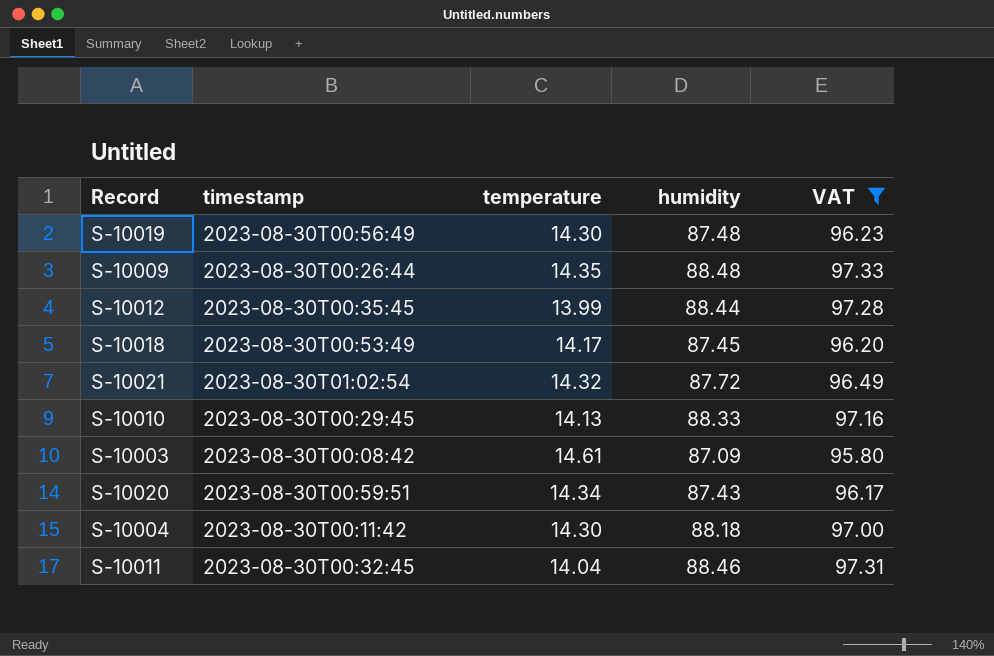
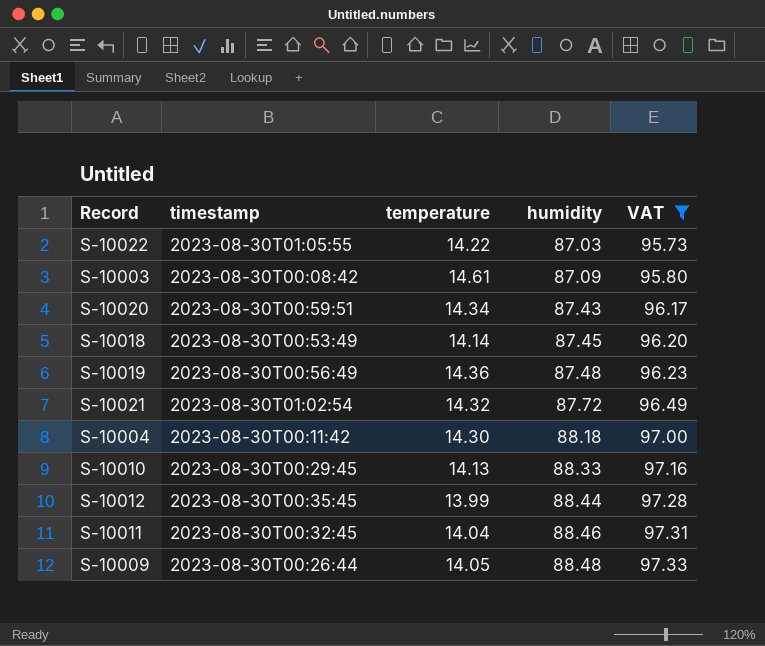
row order: none -> humidity ascending
row S-10022: none -> 2023-08-30T01:05:55 | 14.22 | 87.03 | 95.73
S-10018 | temperature: 14.17 -> 14.14
S-10019 | temperature: 14.30 -> 14.36
S-10009 | temperature: 14.35 -> 14.05

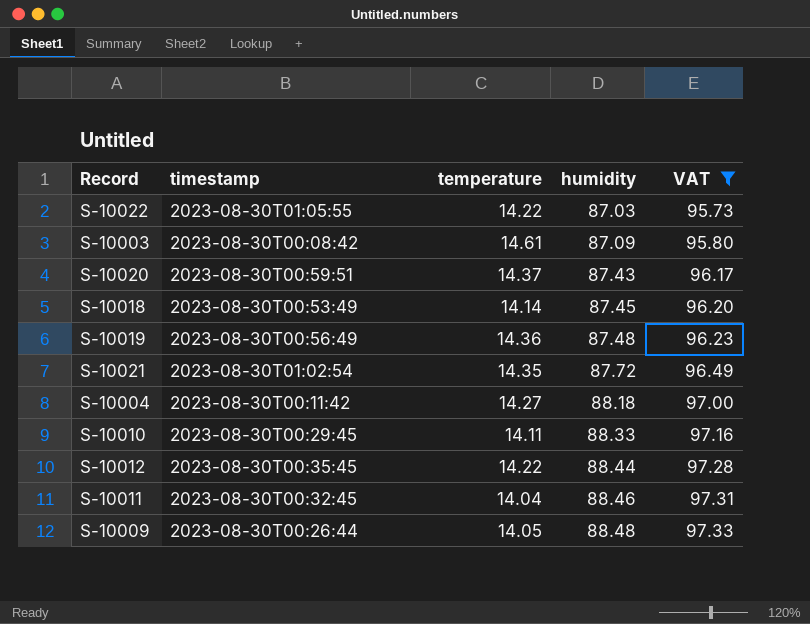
S-10020 | temperature: 14.34 -> 14.37
S-10021 | temperature: 14.32 -> 14.35
S-10004 | temperature: 14.30 -> 14.27
S-10010 | temperature: 14.13 -> 14.11
S-10012 | temperature: 13.99 -> 14.22

